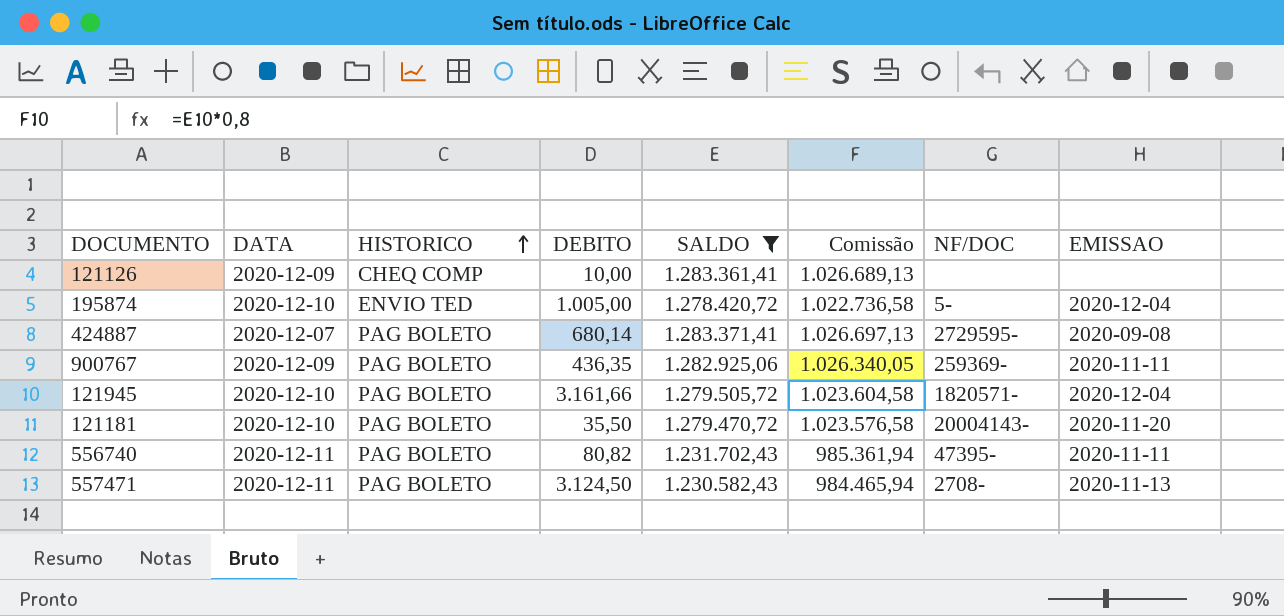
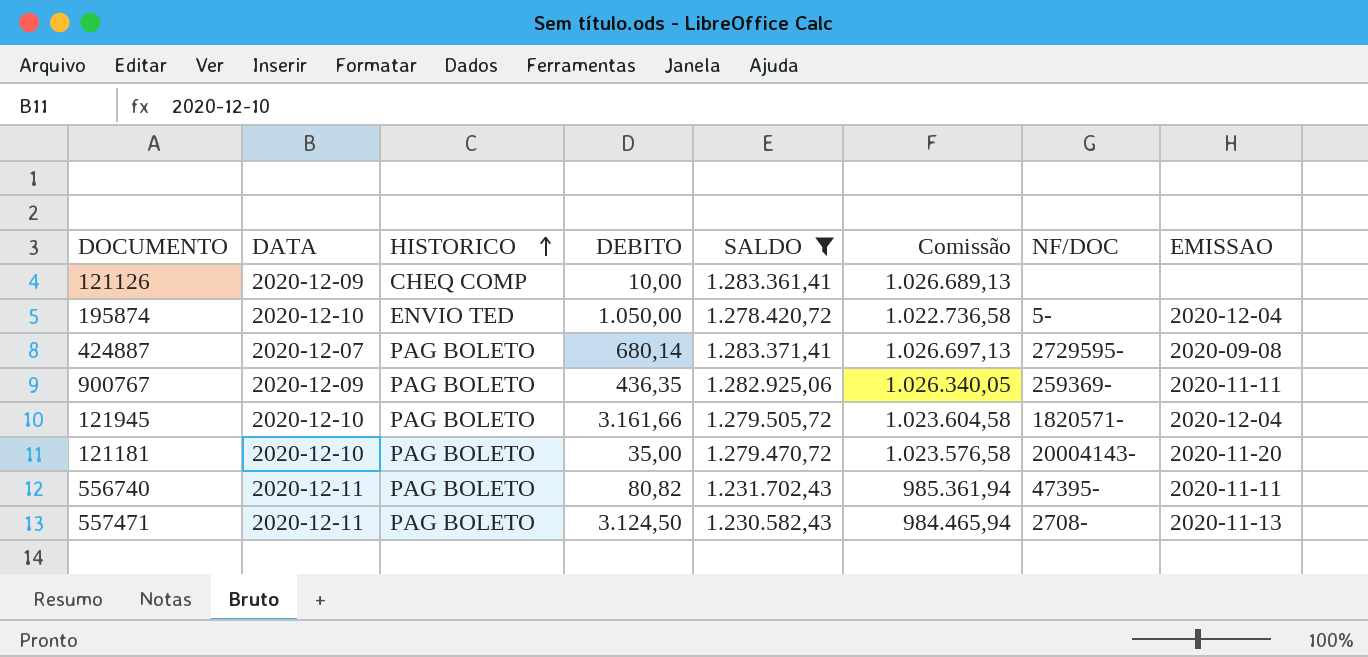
195874 | DEBITO: 1.005,00 -> 1.050,00
121181 | DEBITO: 35,50 -> 35,00

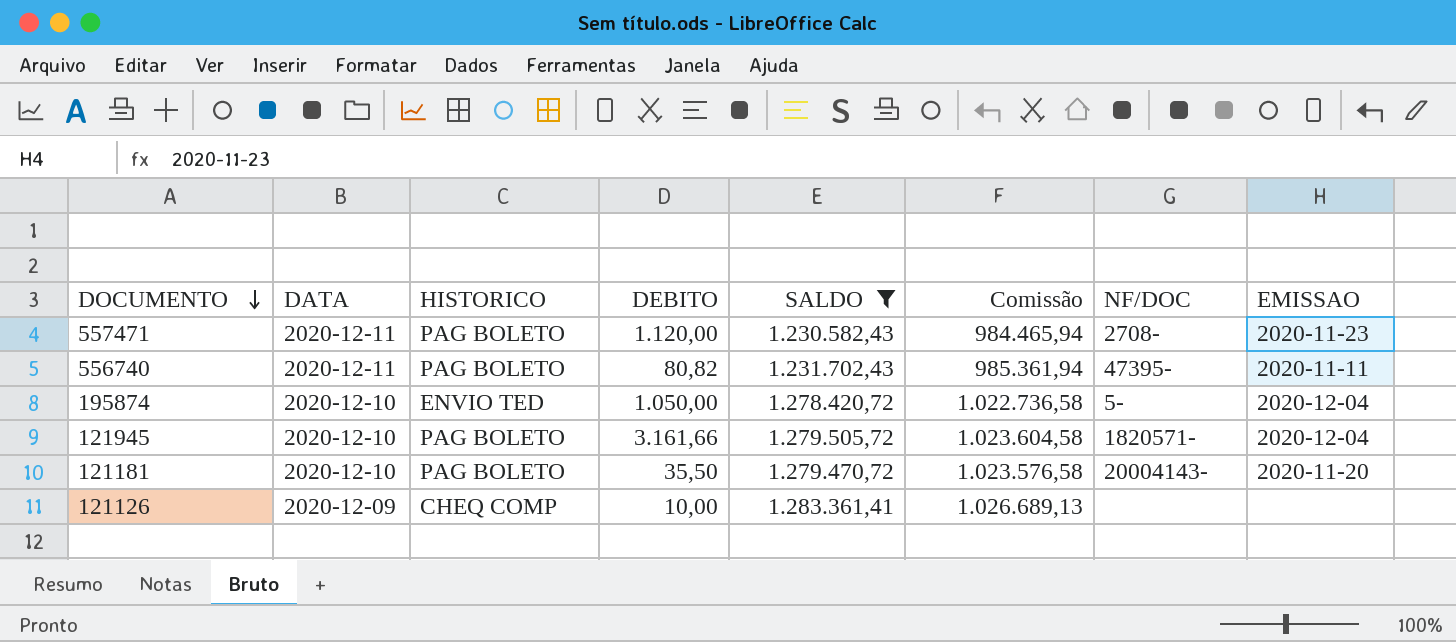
row order: HISTORICO ascending -> DOCUMENTO descending
row 424887: 2020-12-07 | PAG BOLETO | 680,14 | 1.283.371,41 | 1.026.697,13 | 2729595- | 2020-09-08 -> none
row 900767: 2020-12-09 | PAG BOLETO | 436,35 | 1.282.925,06 | 1.026.340,05 | 259369- | 2020-11-11 -> none
557471 | DEBITO: 3.124,50 -> 1.120,00
557471 | EMISSAO: 2020-11-13 -> 2020-11-23
121181 | DEBITO: 35,00 -> 35,50

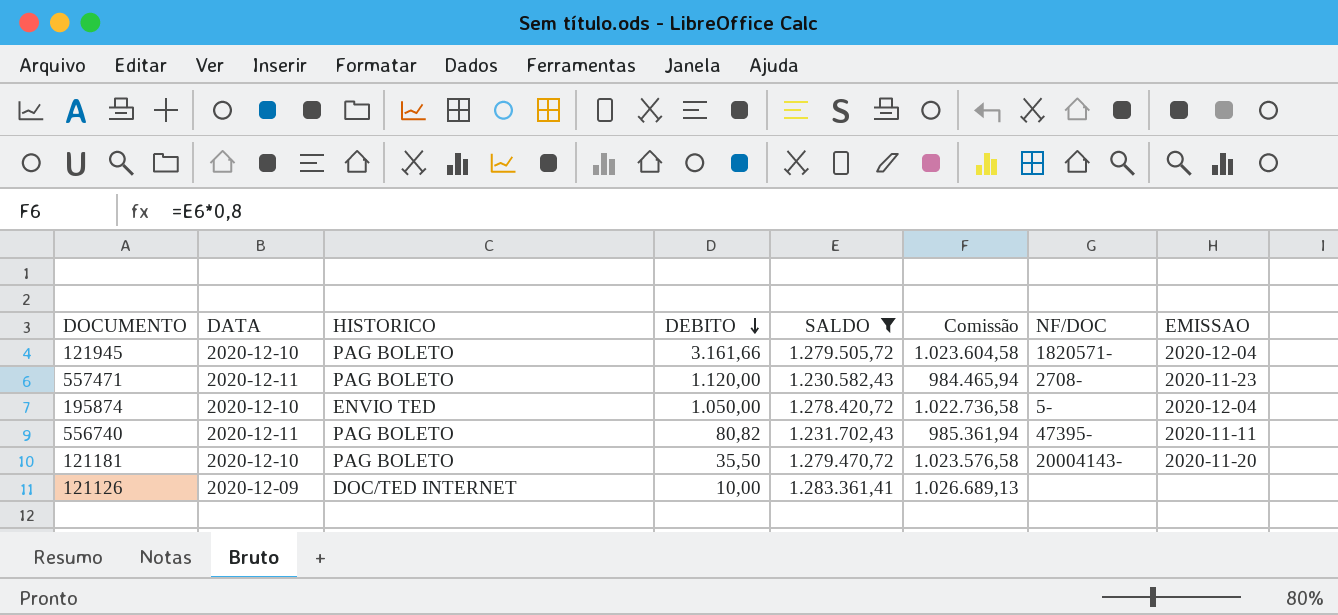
row order: DOCUMENTO descending -> DEBITO descending
121126 | HISTORICO: CHEQ COMP -> DOC/TED INTERNET

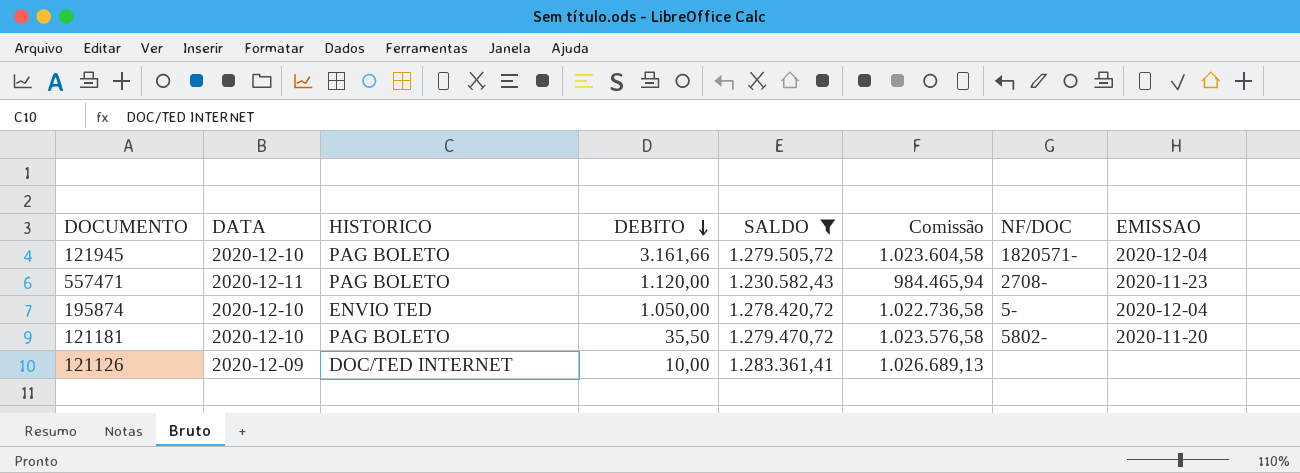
row 556740: 2020-12-11 | PAG BOLETO | 80,82 | 1.231.702,43 | 985.361,94 | 47395- | 2020-11-11 -> none
121181 | NF/DOC: 20004143- -> 5802-

